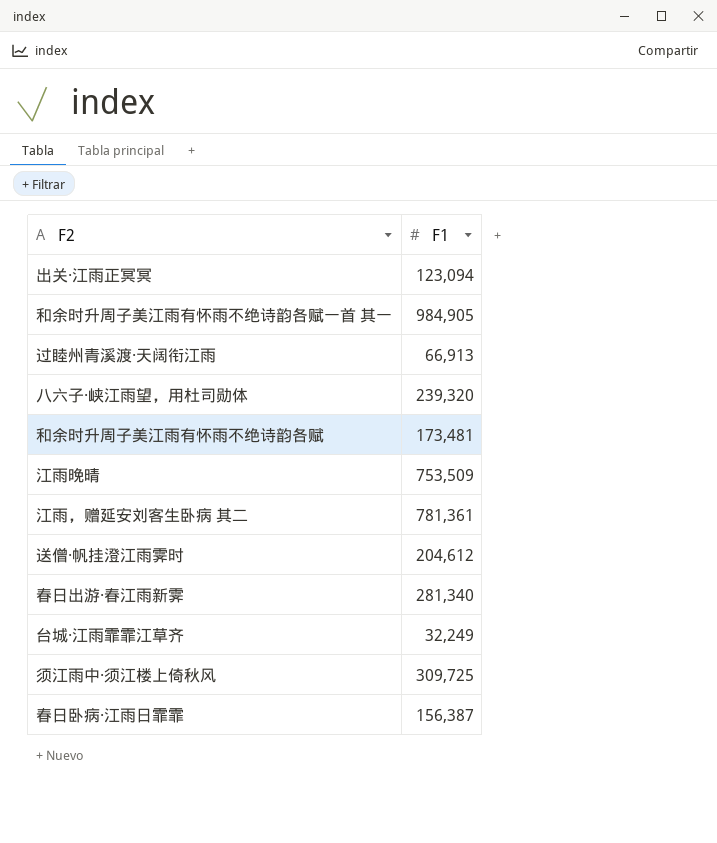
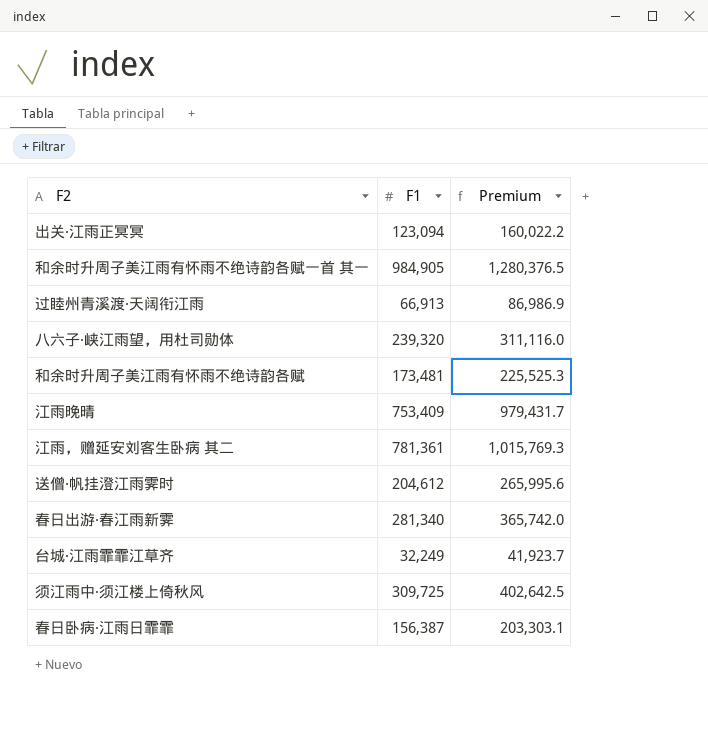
column Premium | formula: none -> [F1] * 1.3
江雨晚晴 | F1: 753,509 -> 753,409

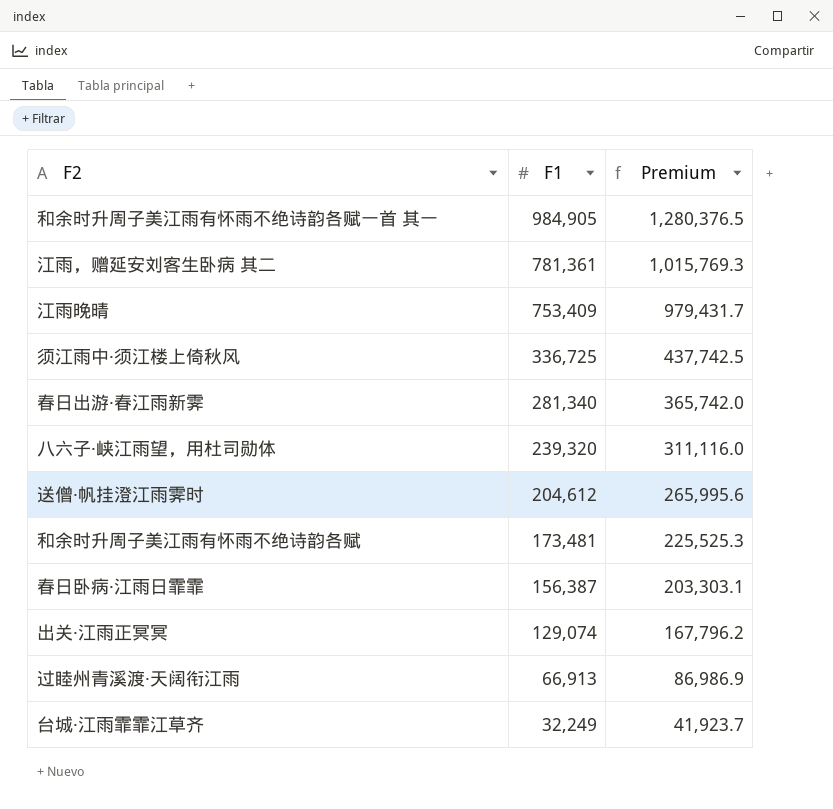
row order: none -> F1 descending
须江雨中·须江楼上倚秋风 | F1: 309,725 -> 336,725
须江雨中·须江楼上倚秋风 | Premium: 402,642.5 -> 437,742.5
出关·江雨正冥冥 | F1: 123,094 -> 129,074
出关·江雨正冥冥 | Premium: 160,022.2 -> 167,796.2

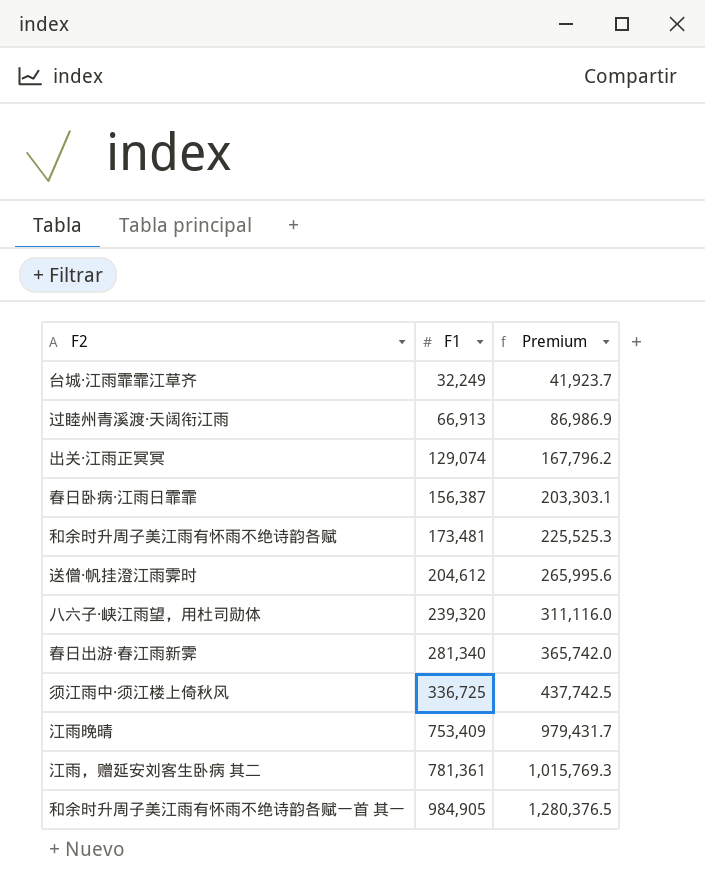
row order: F1 descending -> F1 ascending

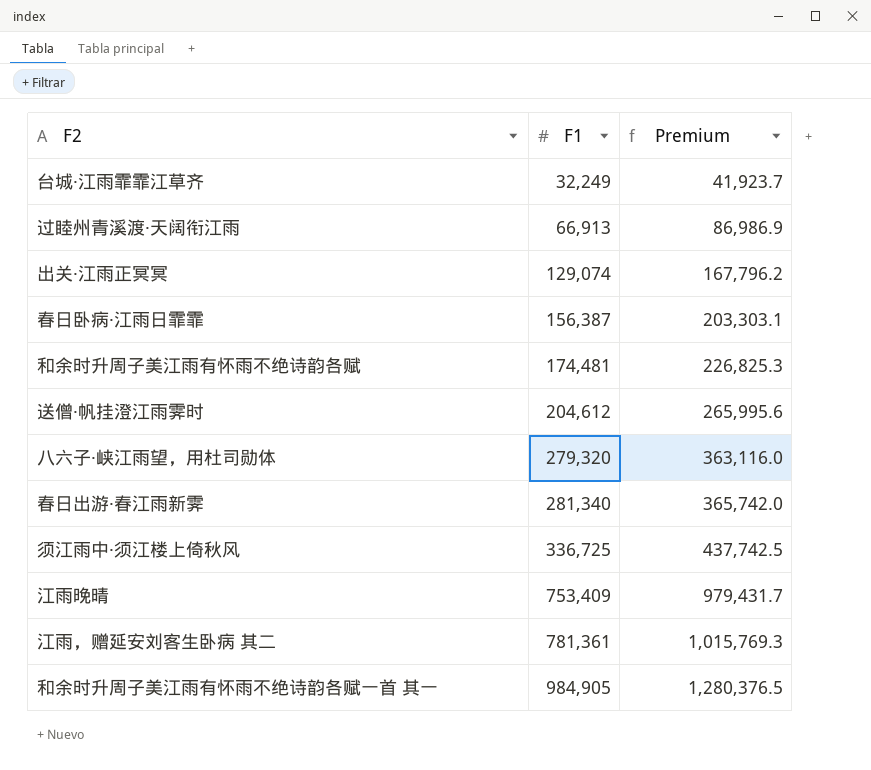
和余时升周子美江雨有怀雨不绝诗韵各赋 | F1: 173,481 -> 174,481
和余时升周子美江雨有怀雨不绝诗韵各赋 | Premium: 225,525.3 -> 226,825.3
八六子·峡江雨望，用杜司勋体 | F1: 239,320 -> 279,320
八六子·峡江雨望，用杜司勋体 | Premium: 311,116.0 -> 363,116.0

